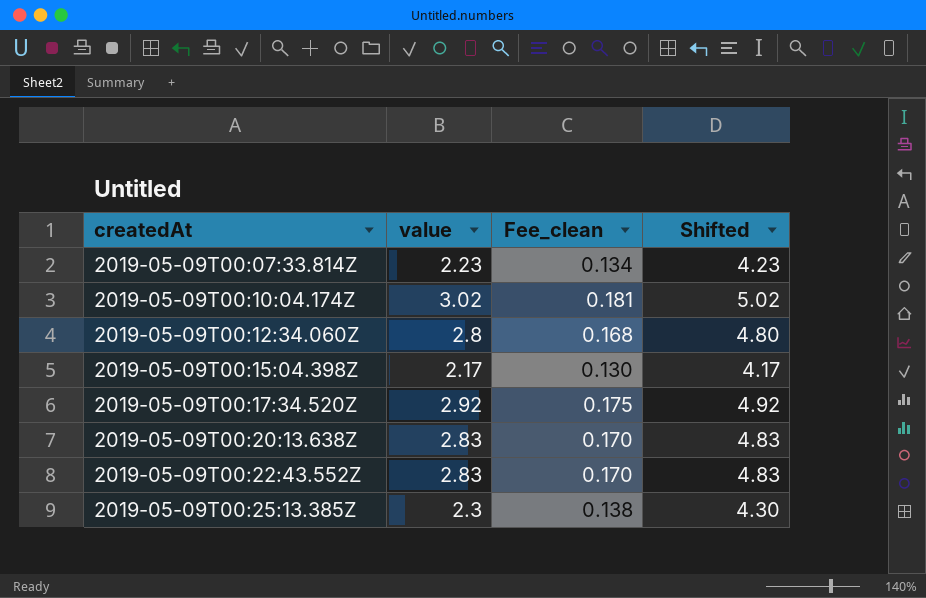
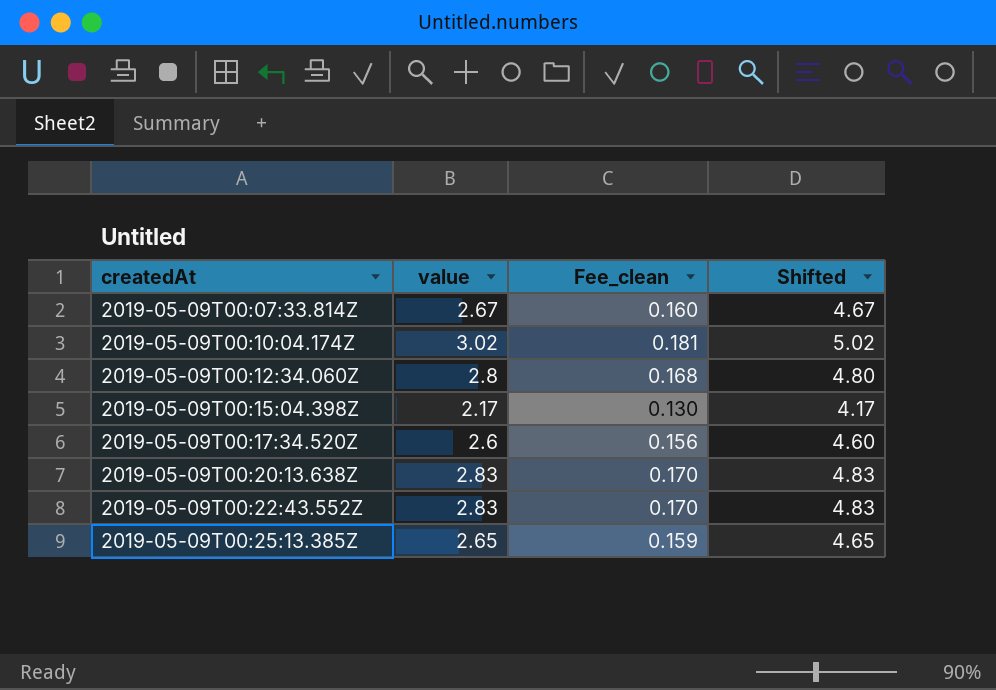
2019-05-09T00:07:33.814Z | value: 2.23 -> 2.67
2019-05-09T00:07:33.814Z | Fee_clean: 0.134 -> 0.160
2019-05-09T00:07:33.814Z | Shifted: 4.23 -> 4.67
2019-05-09T00:17:34.520Z | value: 2.92 -> 2.6
2019-05-09T00:17:34.520Z | Fee_clean: 0.175 -> 0.156
2019-05-09T00:17:34.520Z | Shifted: 4.92 -> 4.60
2019-05-09T00:25:13.385Z | value: 2.3 -> 2.65
2019-05-09T00:25:13.385Z | Fee_clean: 0.138 -> 0.159
2019-05-09T00:25:13.385Z | Shifted: 4.30 -> 4.65

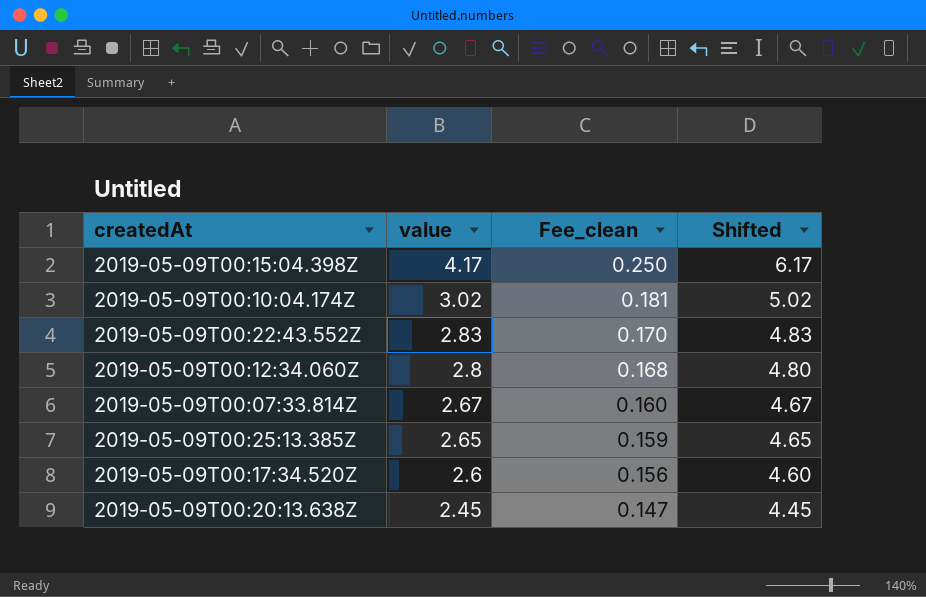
row order: createdAt ascending -> value descending
2019-05-09T00:15:04.398Z | value: 2.17 -> 4.17
2019-05-09T00:15:04.398Z | Fee_clean: 0.130 -> 0.250
2019-05-09T00:15:04.398Z | Shifted: 4.17 -> 6.17
2019-05-09T00:20:13.638Z | value: 2.83 -> 2.45
2019-05-09T00:20:13.638Z | Fee_clean: 0.170 -> 0.147
2019-05-09T00:20:13.638Z | Shifted: 4.83 -> 4.45

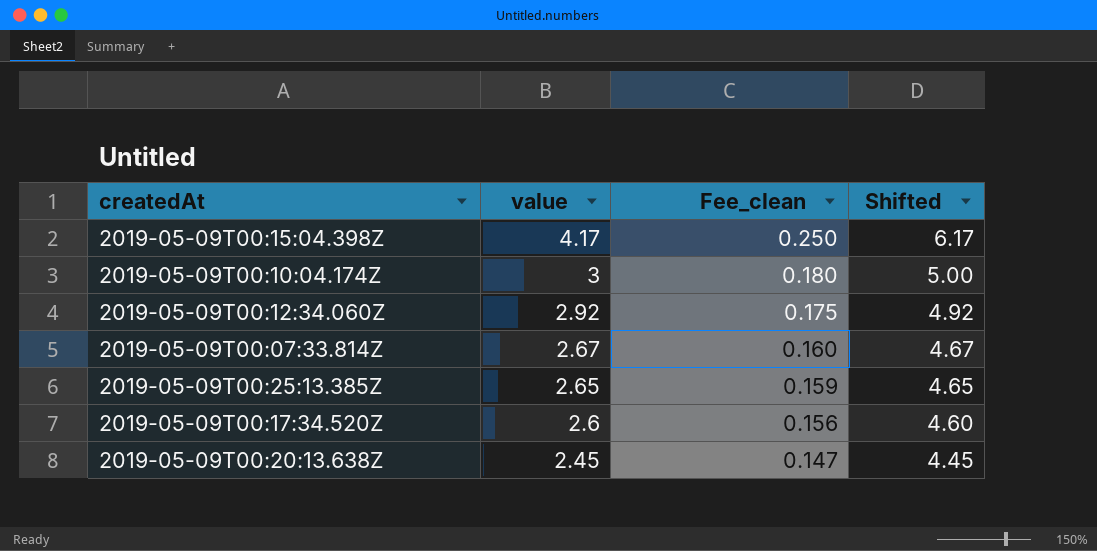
row 2019-05-09T00:22:43.552Z: 2.83 | 0.170 | 4.83 -> none
2019-05-09T00:10:04.174Z | value: 3.02 -> 3
2019-05-09T00:10:04.174Z | Fee_clean: 0.181 -> 0.180
2019-05-09T00:10:04.174Z | Shifted: 5.02 -> 5.00
2019-05-09T00:12:34.060Z | value: 2.8 -> 2.92
2019-05-09T00:12:34.060Z | Fee_clean: 0.168 -> 0.175
2019-05-09T00:12:34.060Z | Shifted: 4.80 -> 4.92

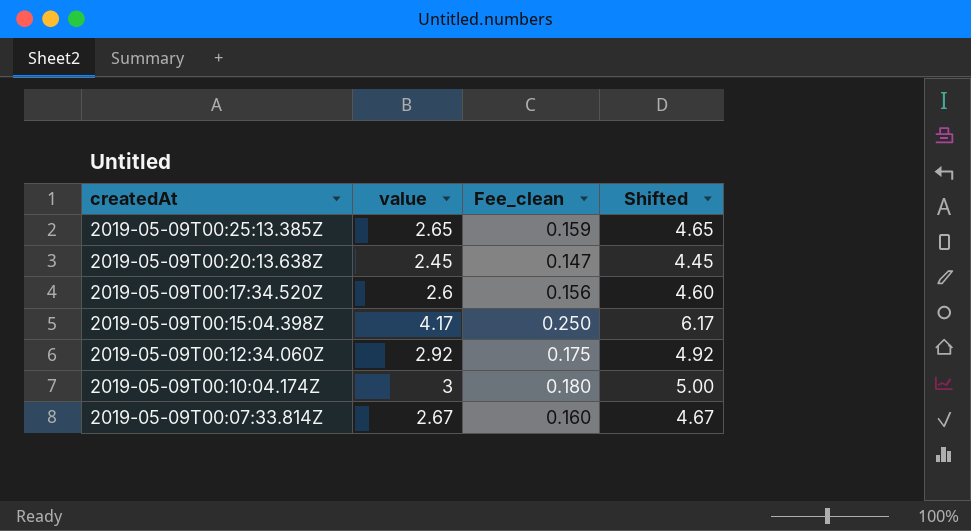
row order: value descending -> createdAt descending

